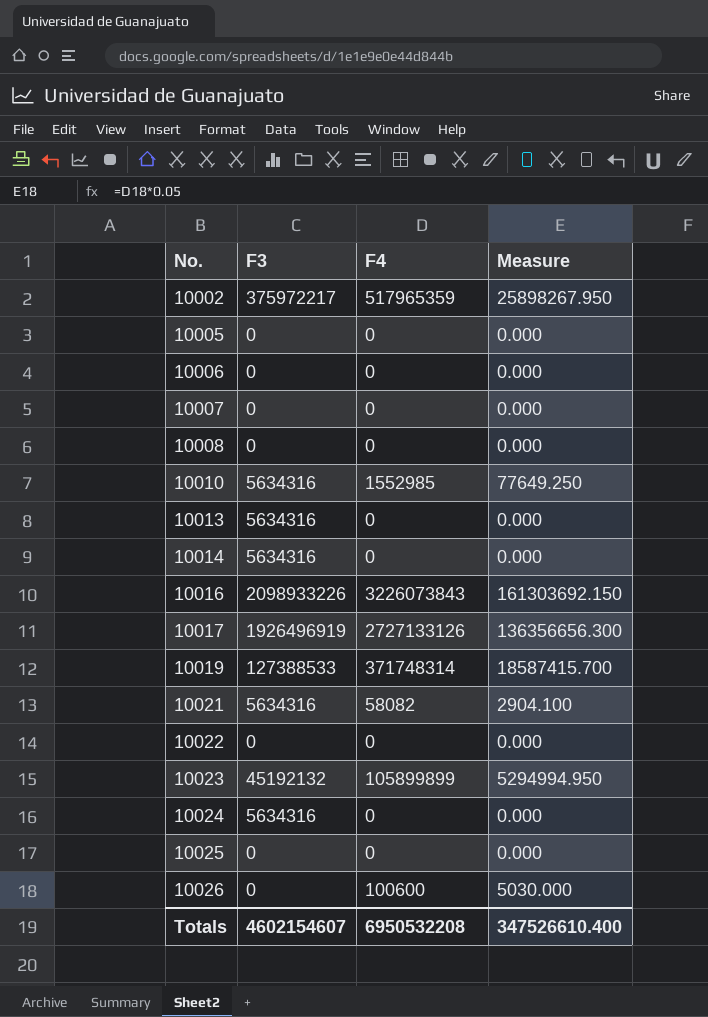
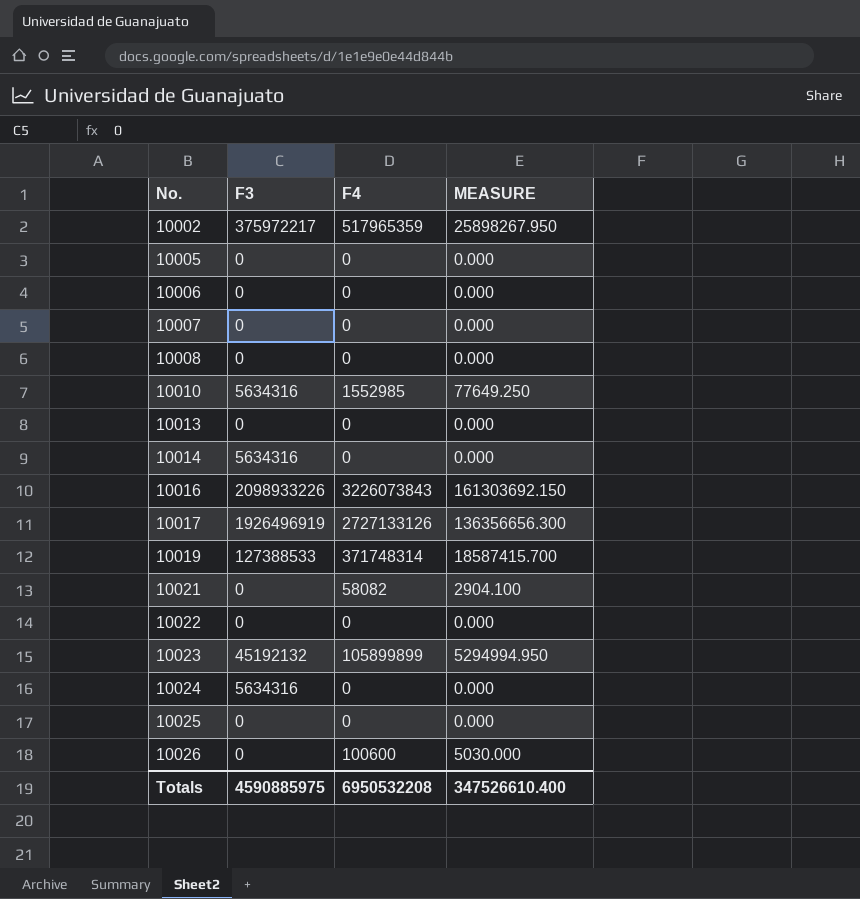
column name: Measure -> MEASURE
10013 | F3: 5634316 -> 0
10021 | F3: 5634316 -> 0
Totals | F3: 4602154607 -> 4590885975

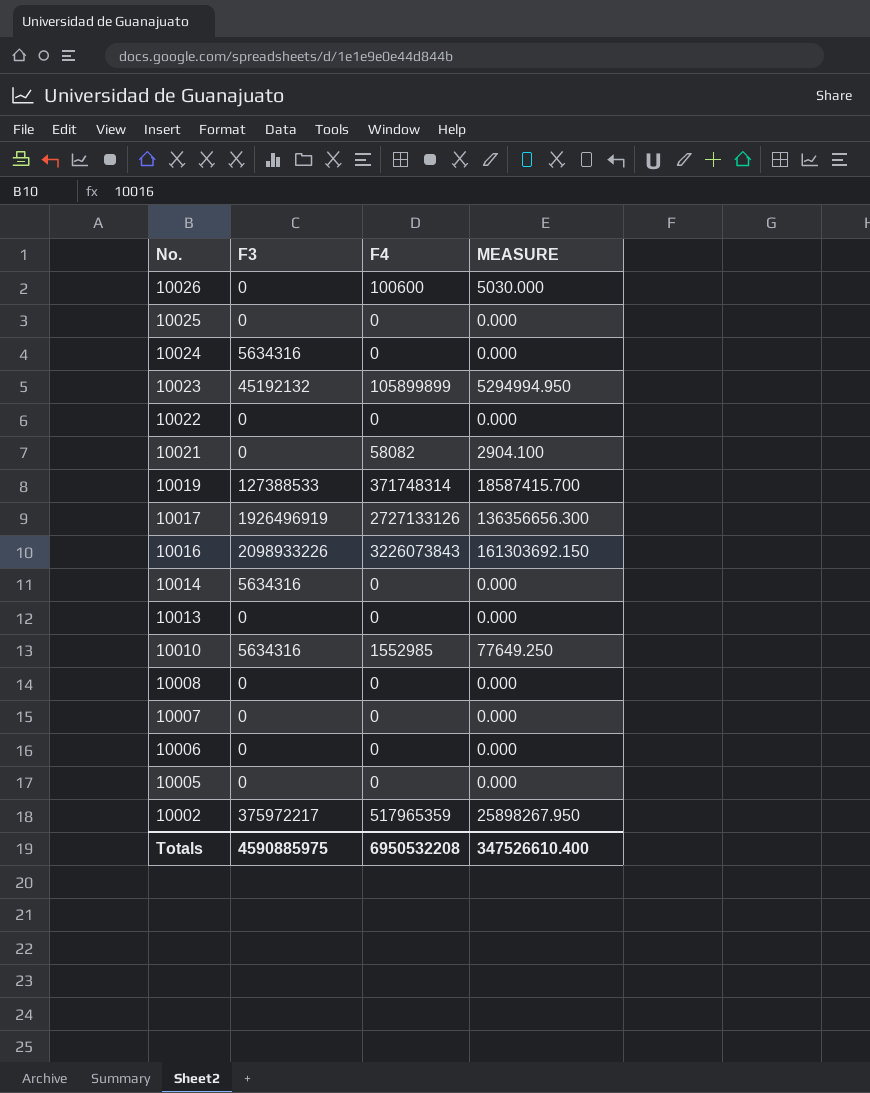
row order: No. ascending -> No. descending

